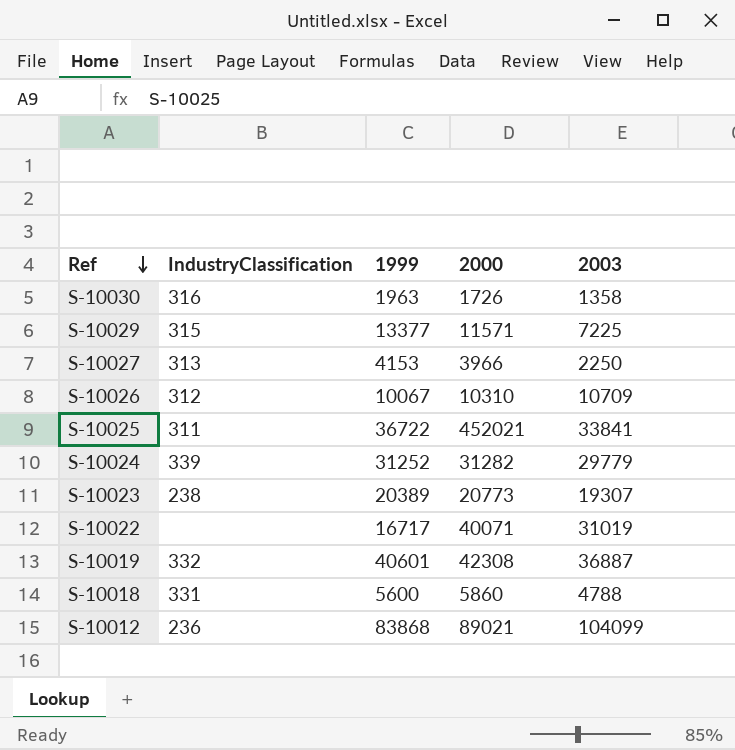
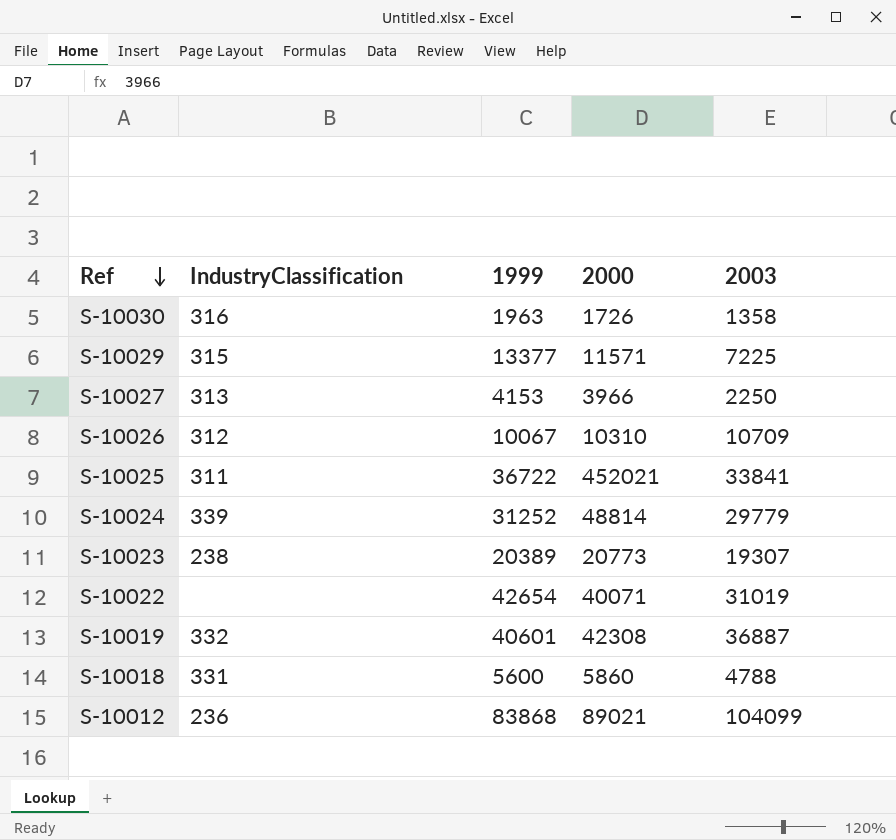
S-10024 | 2000: 31282 -> 48814
S-10022 | 1999: 16717 -> 42654

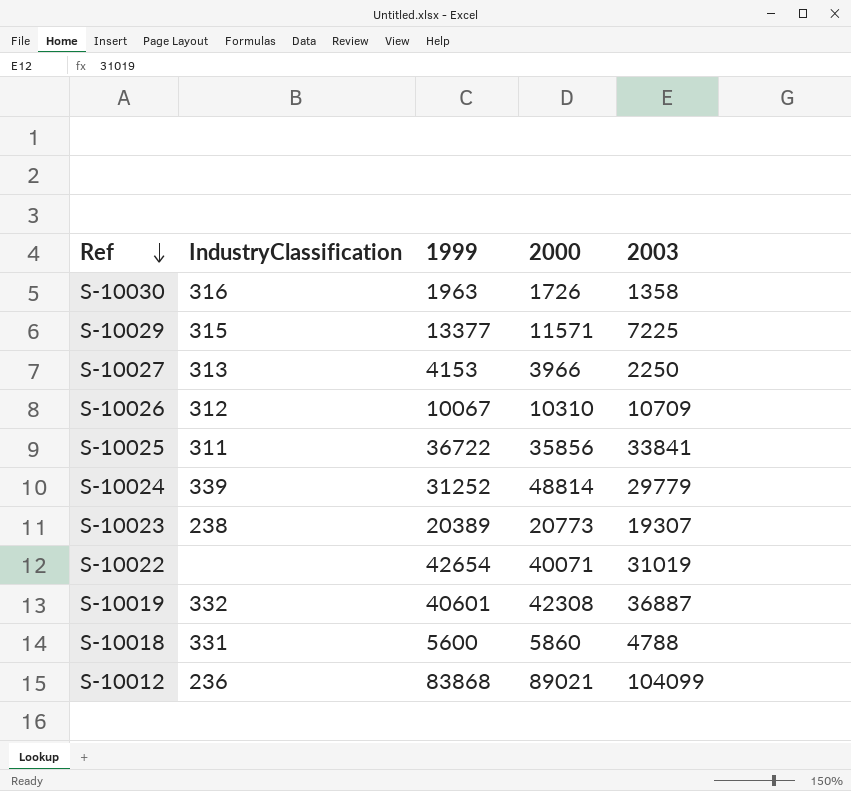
S-10025 | 2000: 452021 -> 35856

